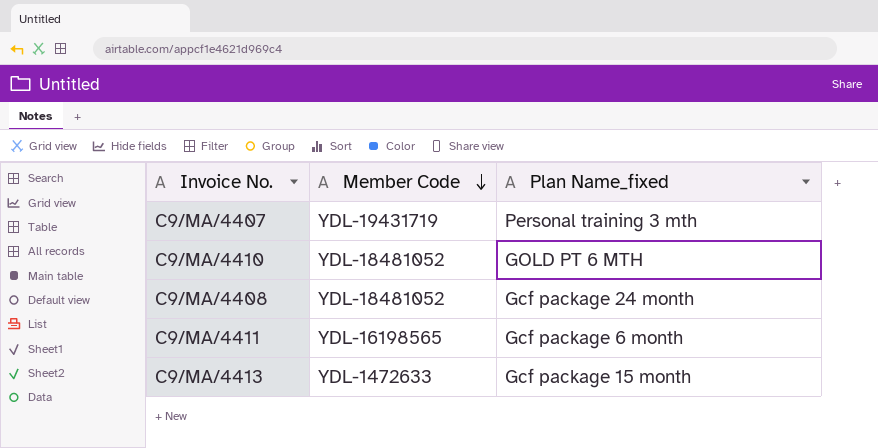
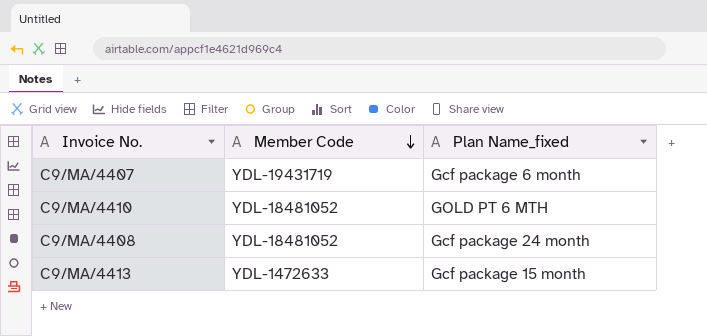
row C9/MA/4411: YDL-16198565 | Gcf package 6 month -> none
C9/MA/4407 | Plan Name_fixed: Personal training 3 mth -> Gcf package 6 month

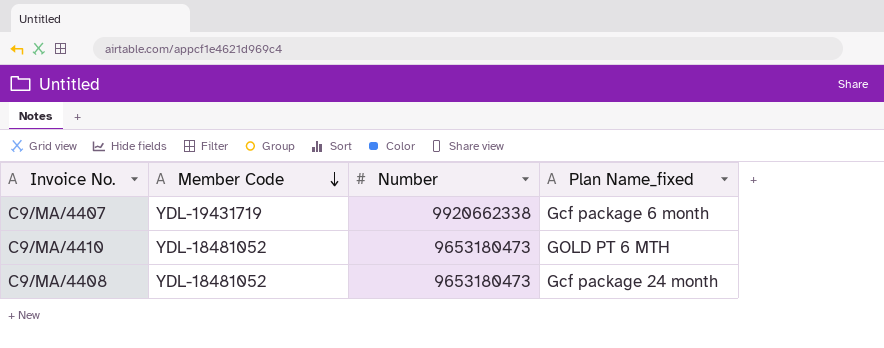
column Number | position: none -> 3
row C9/MA/4413: YDL-1472633 | Gcf package 15 month -> none

